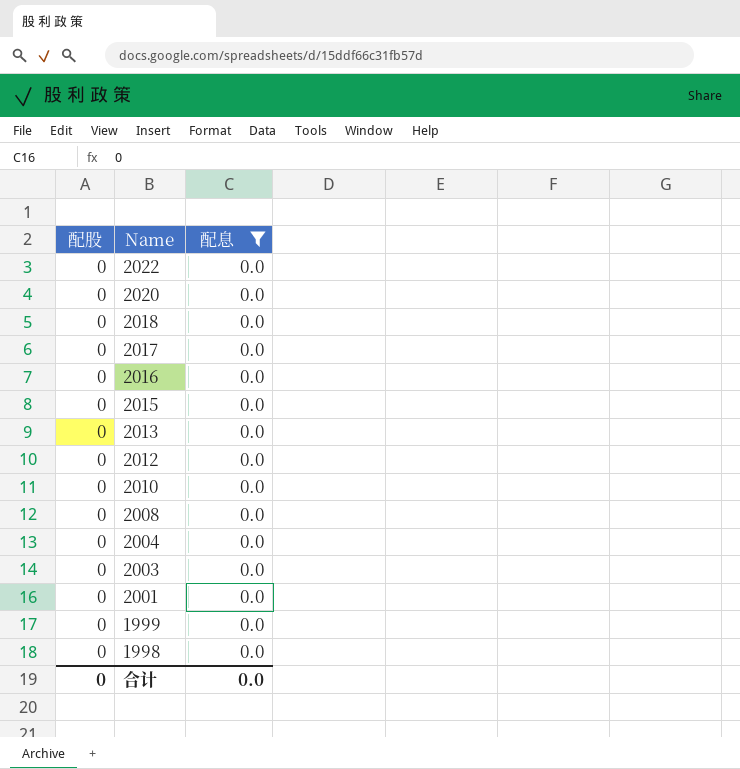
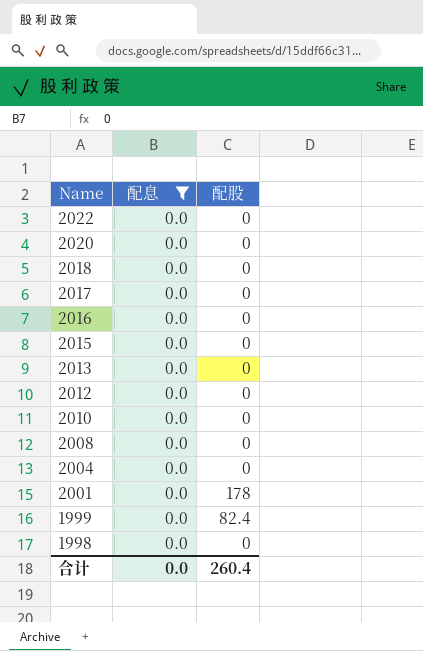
column 配股 | position: 1 -> 3
row 2003: 0 | 0.0 -> none
2001 | 配股: 0 -> 178
1999 | 配股: 0 -> 82.4
合计 | 配股: 0 -> 260.4

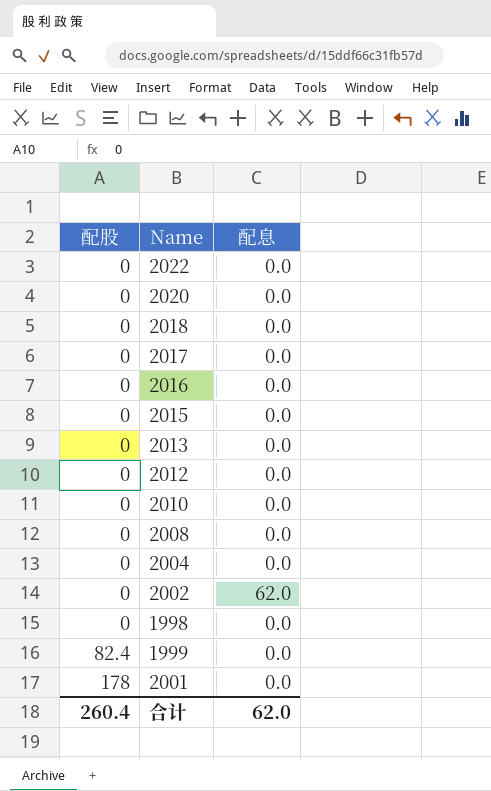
filter: 配息 = 0.0 -> none
row order: Name descending -> 配股 ascending
column 配股 | position: 3 -> 1
合计 | 配息: 0.0 -> 62.0

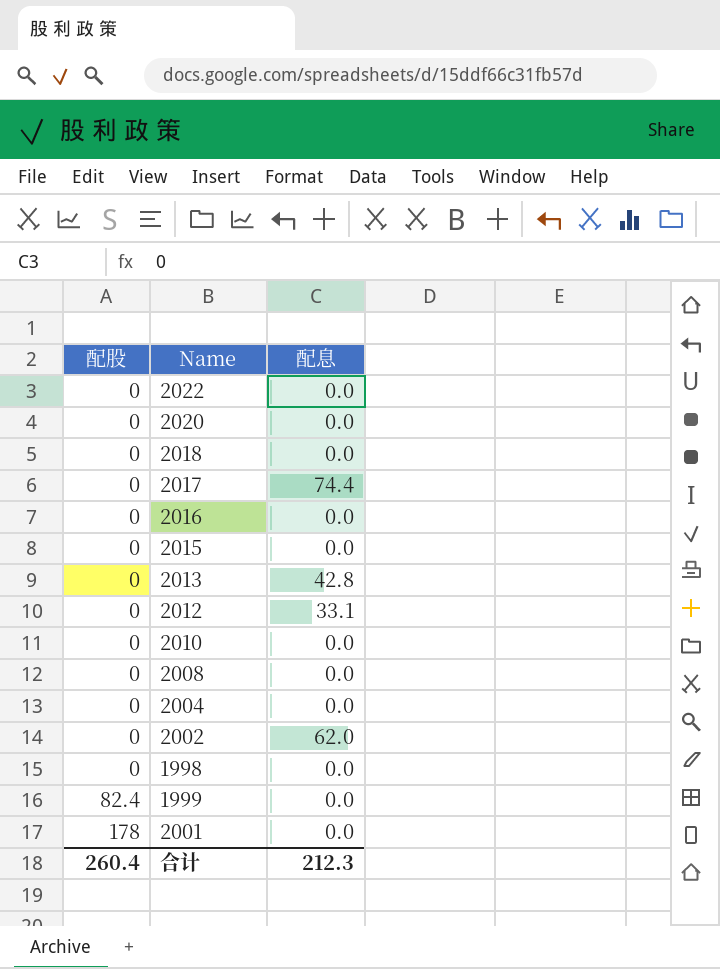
2017 | 配息: 0.0 -> 74.4
2013 | 配息: 0.0 -> 42.8
2012 | 配息: 0.0 -> 33.1
合计 | 配息: 62.0 -> 212.3

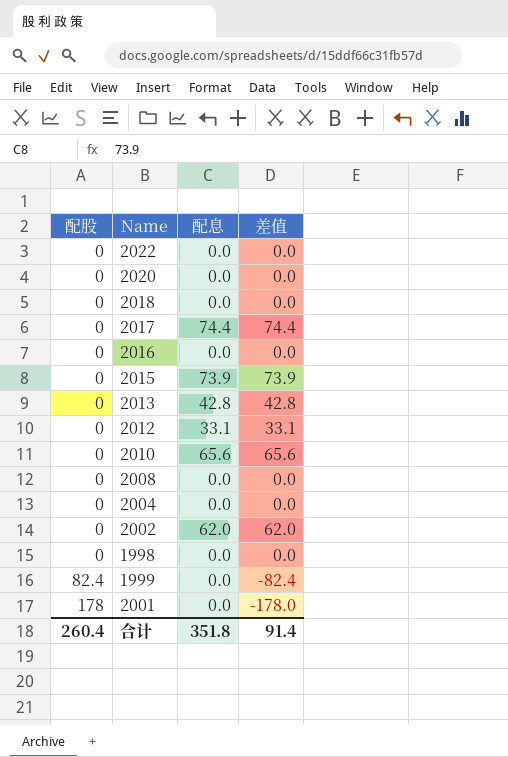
column 差值 | formula: none -> [配息] - [配股]
2015 | 配息: 0.0 -> 73.9
2010 | 配息: 0.0 -> 65.6
合计 | 配息: 212.3 -> 351.8

